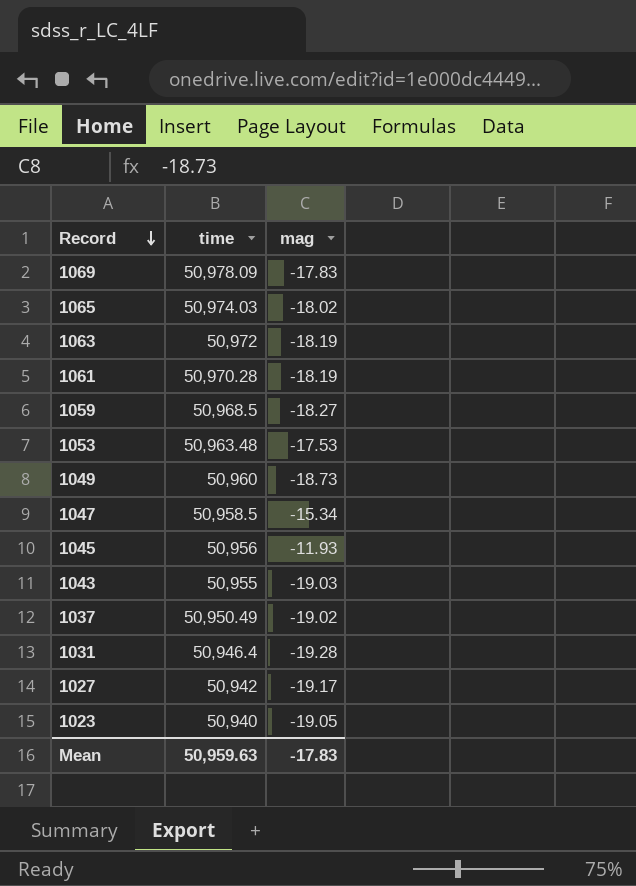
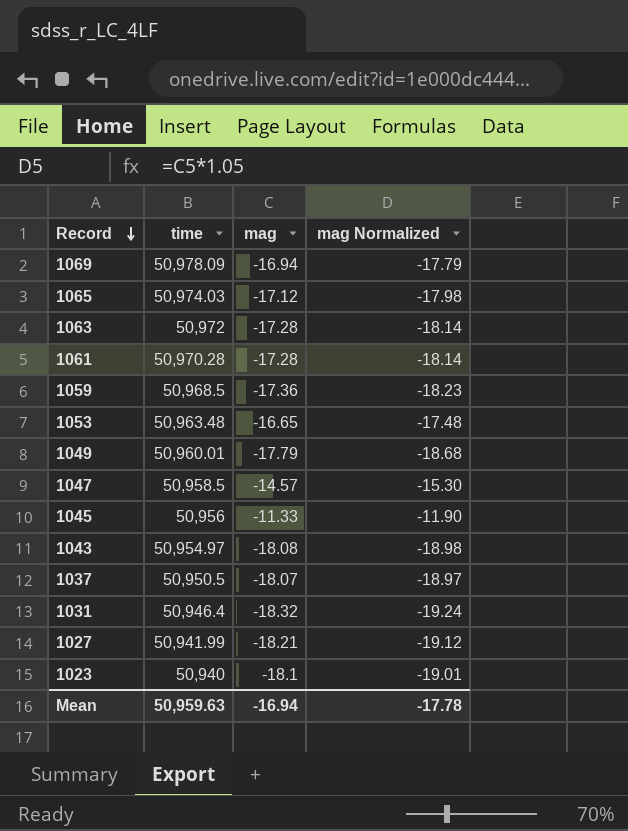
column mag Normalized | formula: none -> [mag] * 1.05
1069 | mag: -17.83 -> -16.94
1065 | mag: -18.02 -> -17.12
1063 | mag: -18.19 -> -17.28
1061 | mag: -18.19 -> -17.28
1059 | mag: -18.27 -> -17.36
1053 | mag: -17.53 -> -16.65
1049 | time: 50,960 -> 50,960.01
1049 | mag: -18.73 -> -17.79
1047 | mag: -15.34 -> -14.57
1045 | mag: -11.93 -> -11.33
1043 | time: 50,955 -> 50,954.97
1043 | mag: -19.03 -> -18.08
1037 | time: 50,950.49 -> 50,950.5
1037 | mag: -19.02 -> -18.07
1031 | mag: -19.28 -> -18.32
1027 | time: 50,942 -> 50,941.99
1027 | mag: -19.17 -> -18.21
1023 | mag: -19.05 -> -18.1
Mean | mag: -17.83 -> -16.94

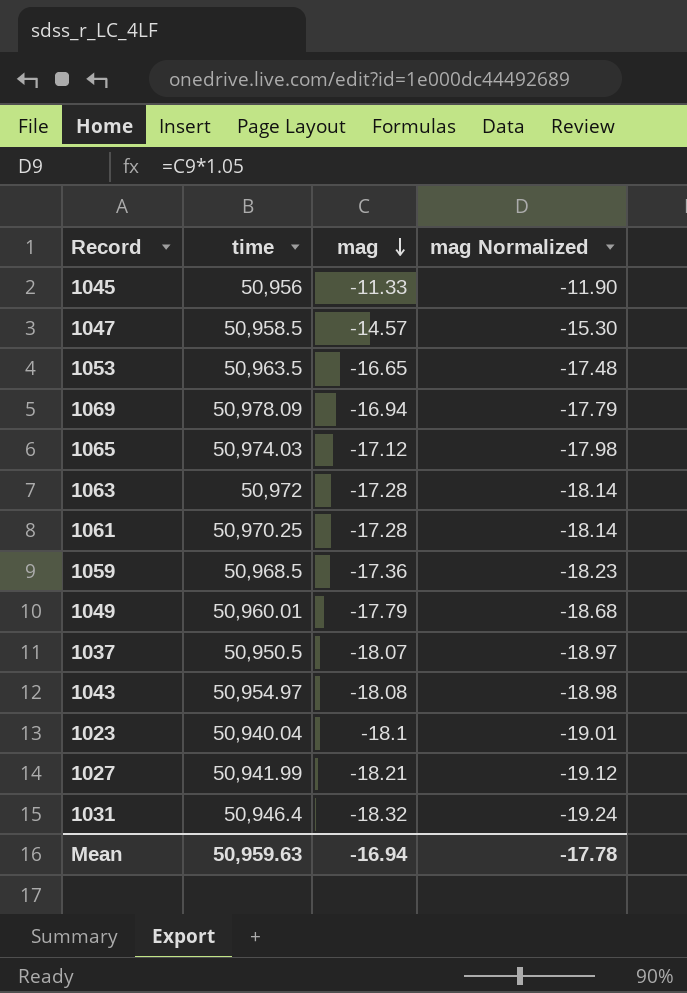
row order: Record descending -> mag descending
1053 | time: 50,963.48 -> 50,963.5
1061 | time: 50,970.28 -> 50,970.25
1023 | time: 50,940 -> 50,940.04

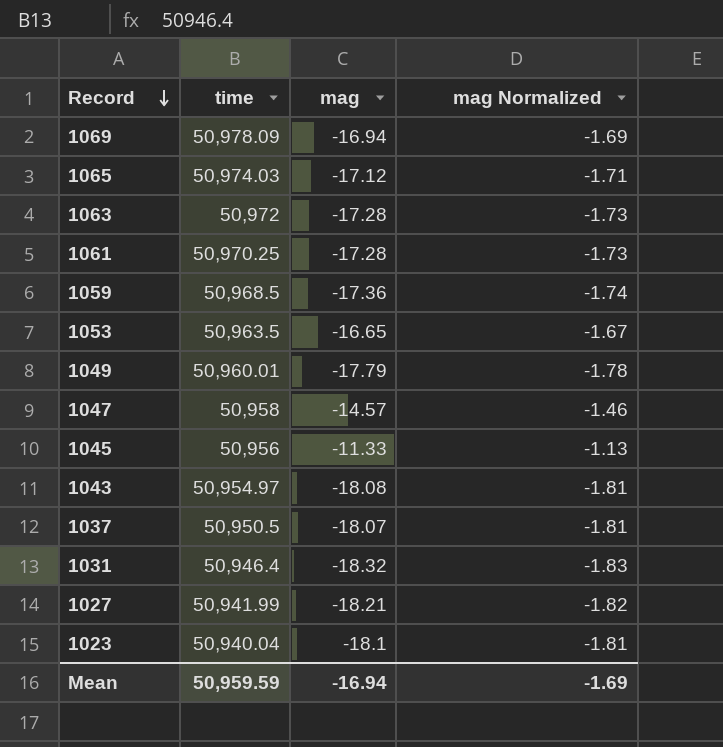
row order: mag descending -> Record descending
column mag Normalized | formula: [mag] * 1.05 -> [mag] * 0.1
1047 | time: 50,958.5 -> 50,958
Mean | time: 50,959.63 -> 50,959.59
Mean | mag Normalized: -17.78 -> -1.69

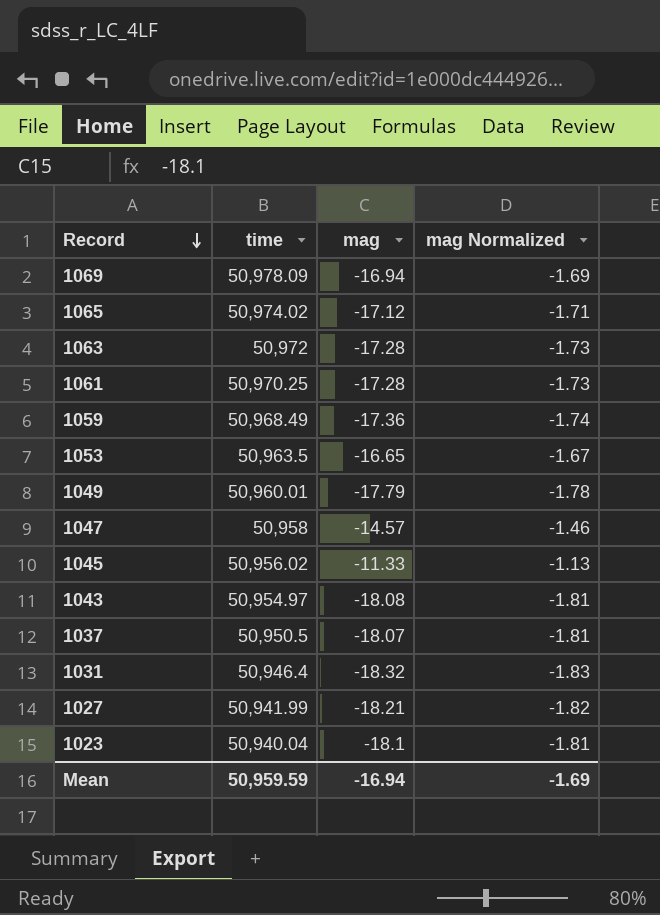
1065 | time: 50,974.03 -> 50,974.02
1059 | time: 50,968.5 -> 50,968.49
1045 | time: 50,956 -> 50,956.02

